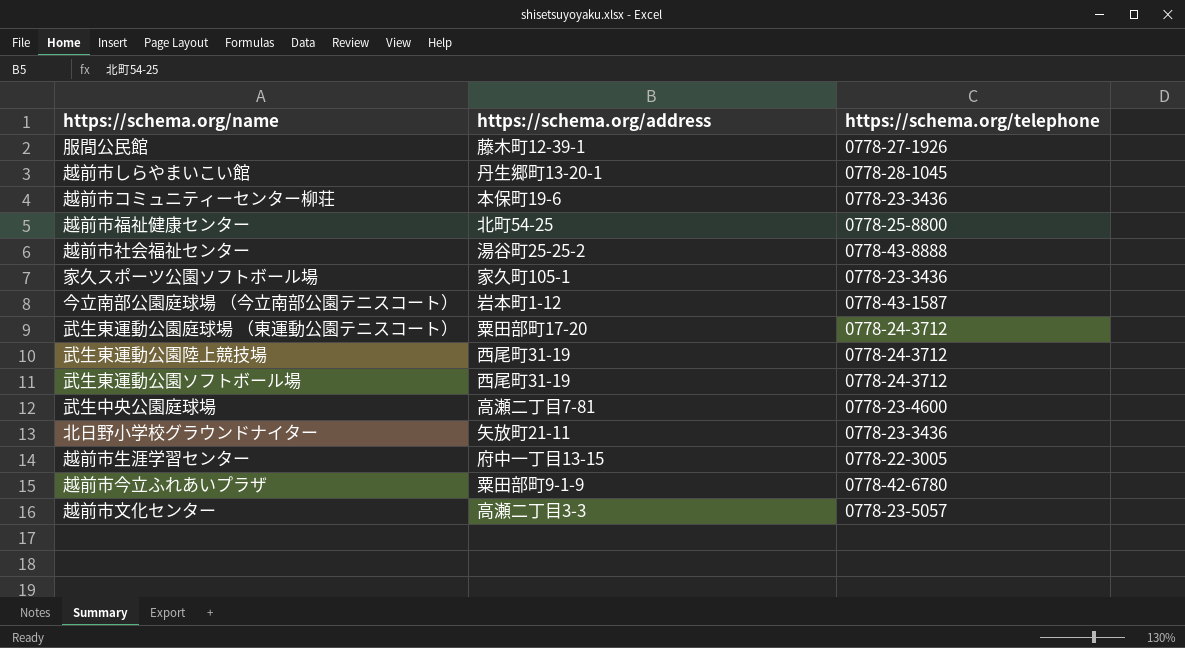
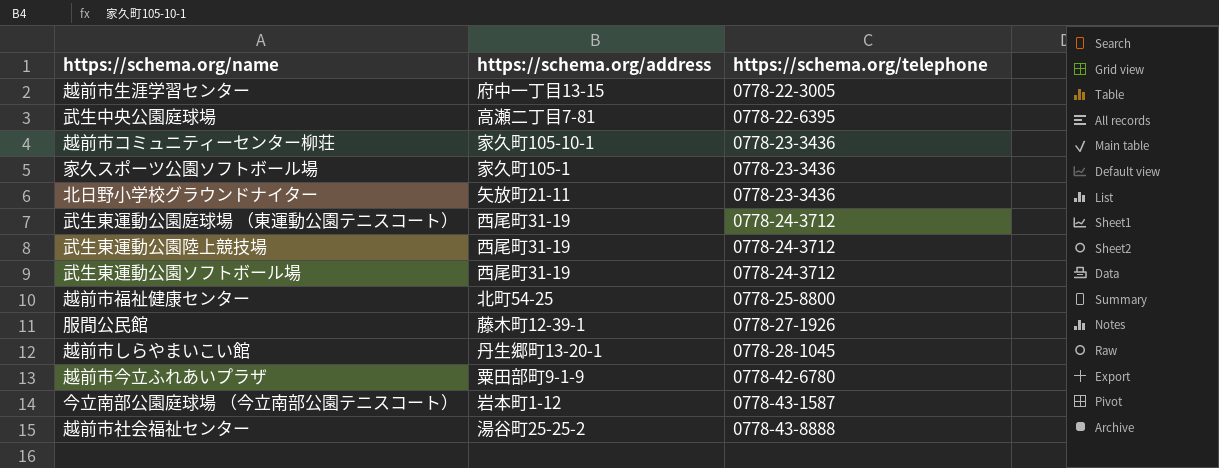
row order: none -> https://schema.org/telephone ascending
row 越前市文化センター: 高瀬二丁目3-3 | 0778-23-5057 -> none
武生中央公園庭球場 | https://schema.org/telephone: 0778-23-4600 -> 0778-22-6395
越前市コミュニティーセンター柳荘 | https://schema.org/address: 本保町19-6 -> 家久町105-10-1
武生東運動公園庭球場 （東運動公園テニスコート） | https://schema.org/address: 粟田部町17-20 -> 西尾町31-19

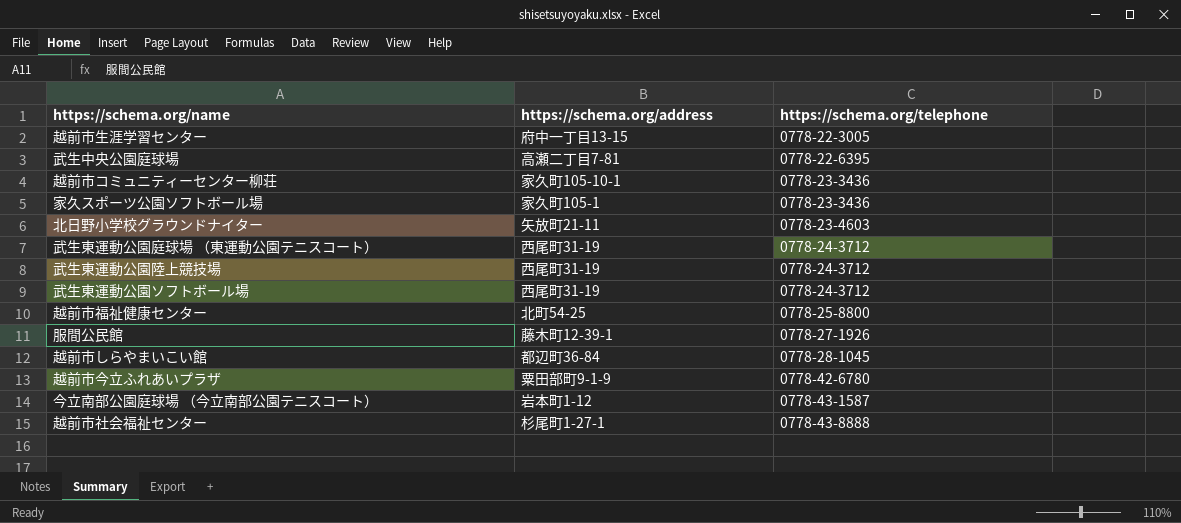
北日野小学校グラウンドナイター | https://schema.org/telephone: 0778-23-3436 -> 0778-23-4603
越前市しらやまいこい館 | https://schema.org/address: 丹生郷町13-20-1 -> 都辺町36-84
越前市社会福祉センター | https://schema.org/address: 湯谷町25-25-2 -> 杉尾町1-27-1

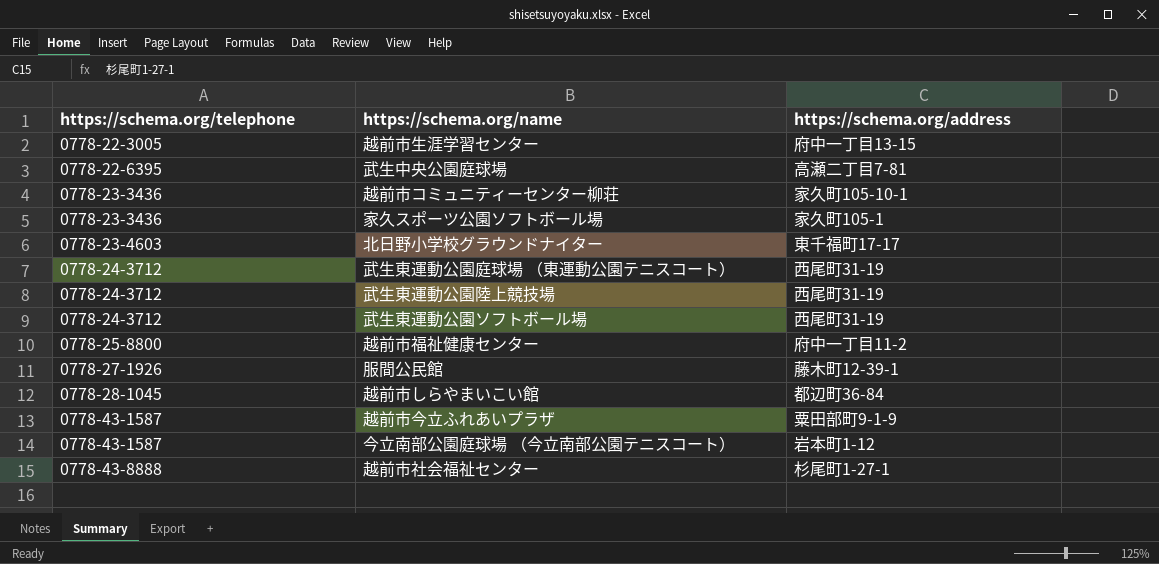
column https://schema.org/telephone | position: 3 -> 1
北日野小学校グラウンドナイター | https://schema.org/address: 矢放町21-11 -> 東千福町17-17
越前市福祉健康センター | https://schema.org/address: 北町54-25 -> 府中一丁目11-2
越前市今立ふれあいプラザ | https://schema.org/telephone: 0778-42-6780 -> 0778-43-1587

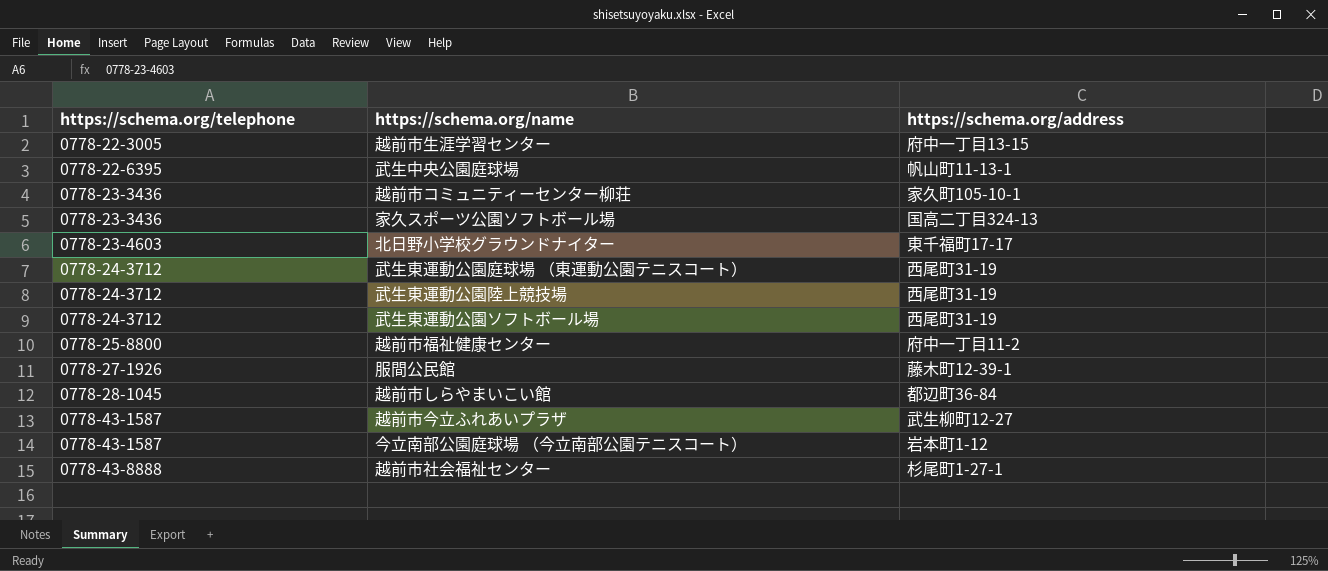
武生中央公園庭球場 | https://schema.org/address: 高瀬二丁目7-81 -> 帆山町11-13-1
家久スポーツ公園ソフトボール場 | https://schema.org/address: 家久町105-1 -> 国高二丁目324-13
越前市今立ふれあいプラザ | https://schema.org/address: 粟田部町9-1-9 -> 武生柳町12-27

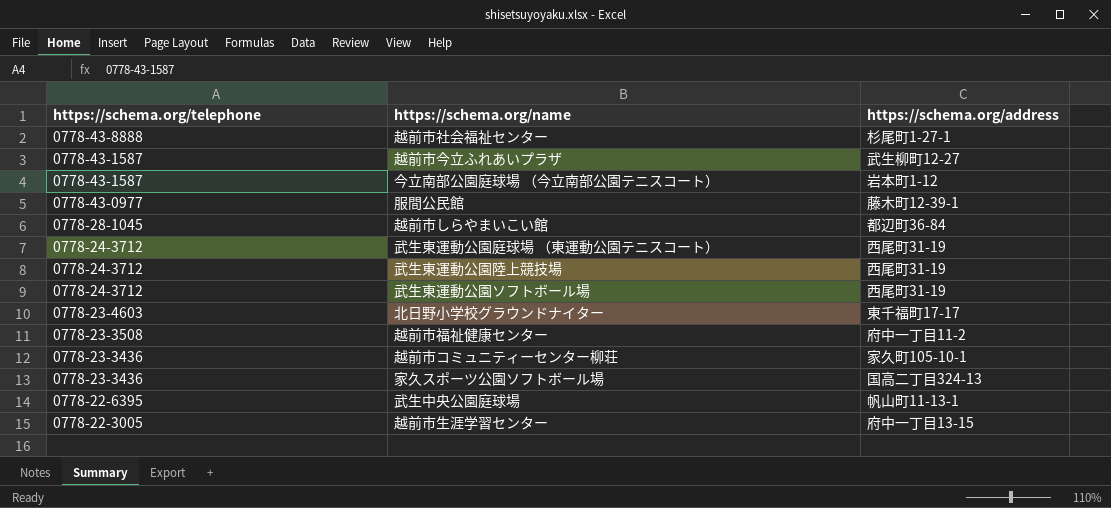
row order: https://schema.org/telephone ascending -> https://schema.org/telephone descending
服間公民館 | https://schema.org/telephone: 0778-27-1926 -> 0778-43-0977
越前市福祉健康センター | https://schema.org/telephone: 0778-25-8800 -> 0778-23-3508

